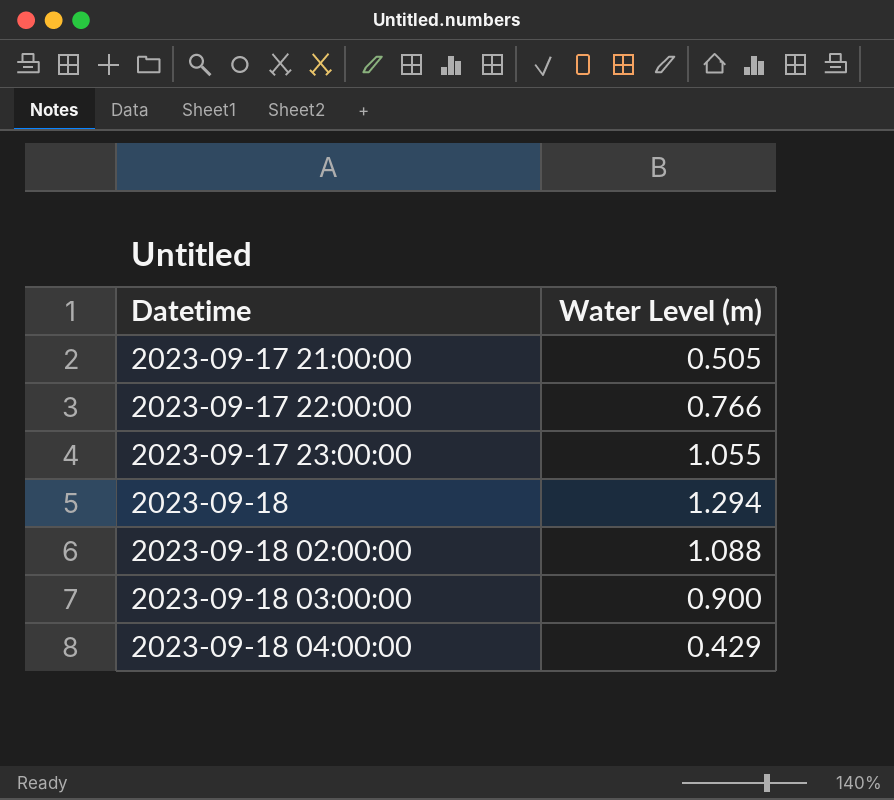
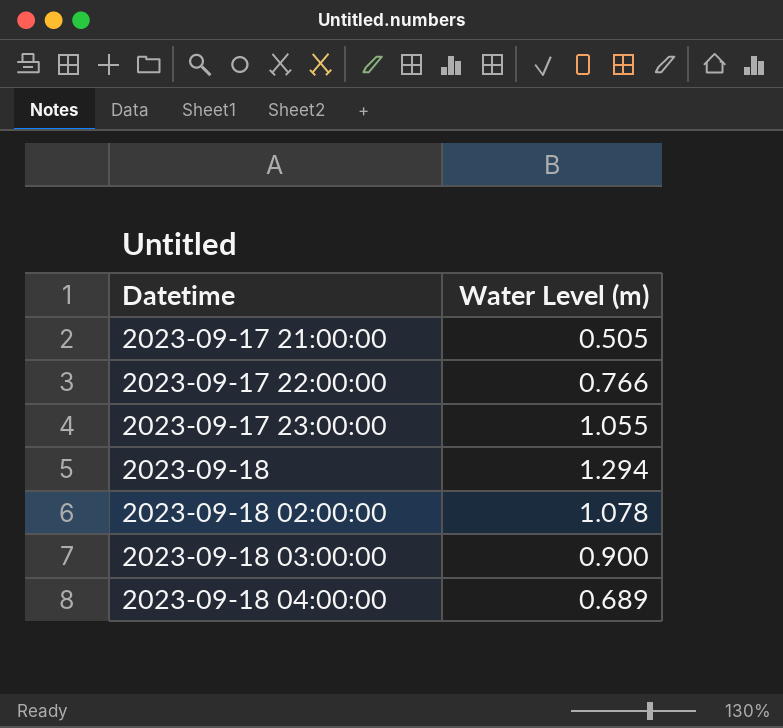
2023-09-18 02:00:00 | Water Level (m): 1.088 -> 1.078
2023-09-18 04:00:00 | Water Level (m): 0.429 -> 0.689

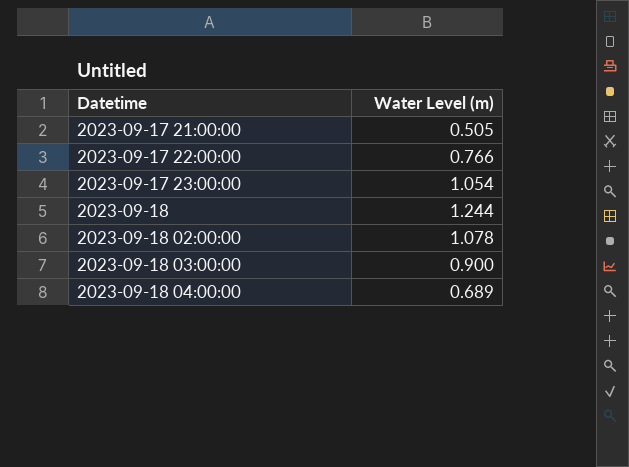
2023-09-17 23:00:00 | Water Level (m): 1.055 -> 1.054
2023-09-18 | Water Level (m): 1.294 -> 1.244

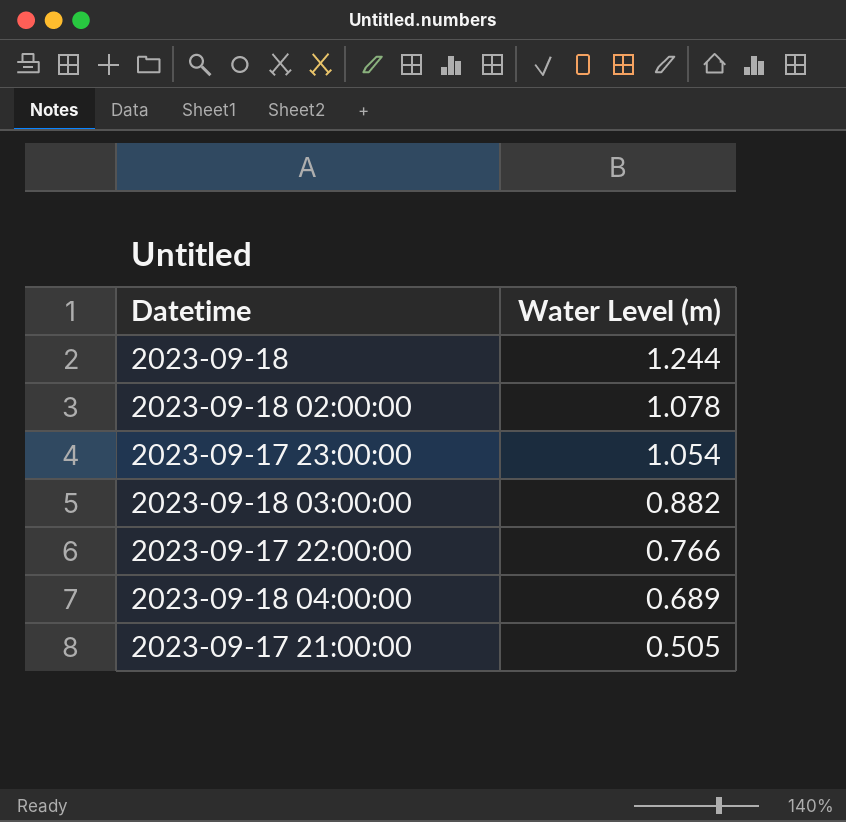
row order: Datetime ascending -> Water Level (m) descending
2023-09-18 03:00:00 | Water Level (m): 0.900 -> 0.882

